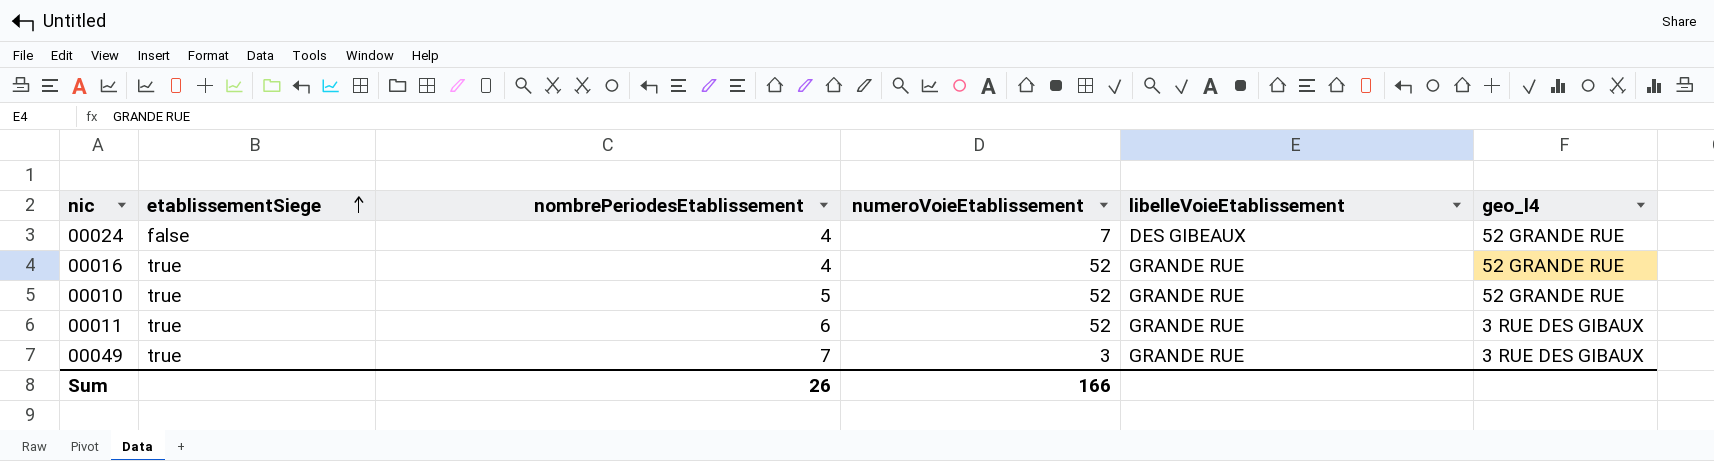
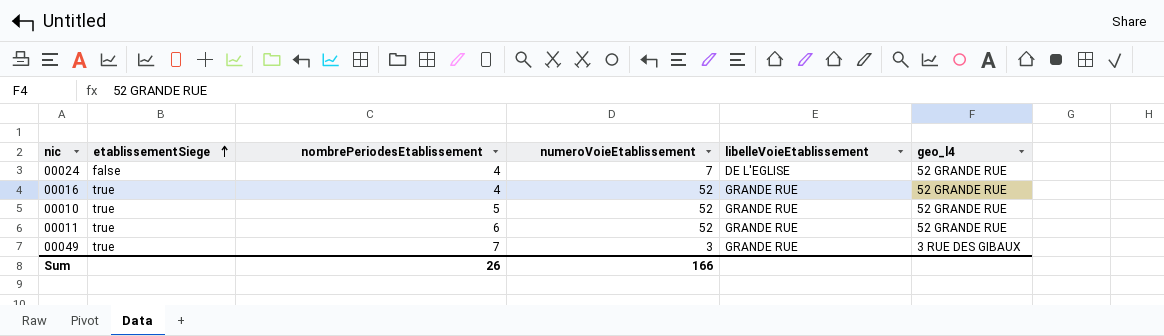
00024 | libelleVoieEtablissement: DES GIBEAUX -> DE L'EGLISE
00011 | geo_l4: 3 RUE DES GIBAUX -> 52 GRANDE RUE

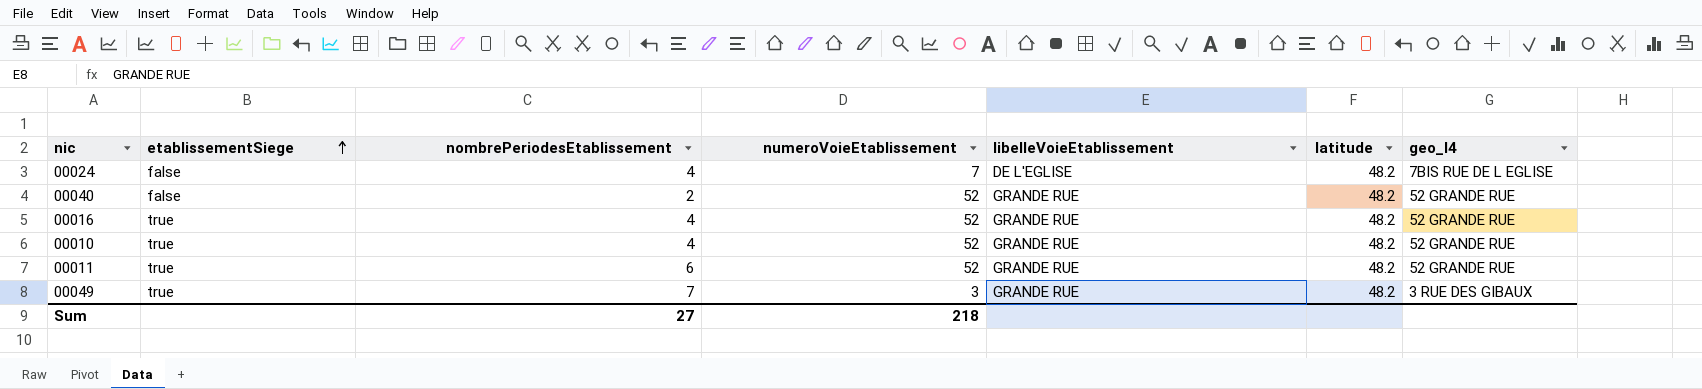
column latitude | position: none -> 6
00024 | geo_l4: 52 GRANDE RUE -> 7BIS RUE DE L EGLISE
row 00040: none -> false | 2 | 52 | GRANDE RUE | 48.2 | 52 GRANDE RUE
00010 | nombrePeriodesEtablissement: 5 -> 4
Sum | nombrePeriodesEtablissement: 26 -> 27
Sum | numeroVoieEtablissement: 166 -> 218

